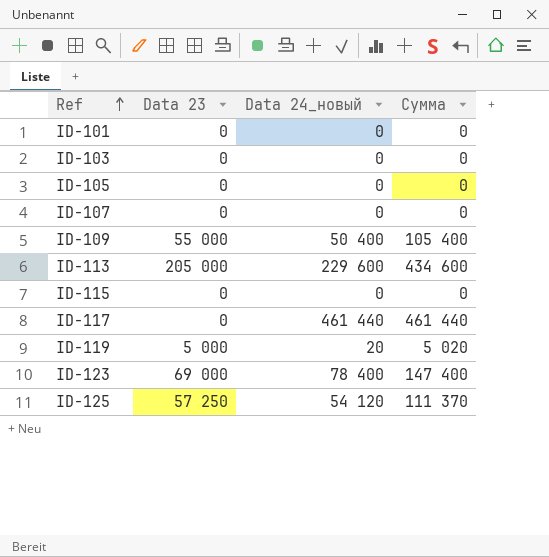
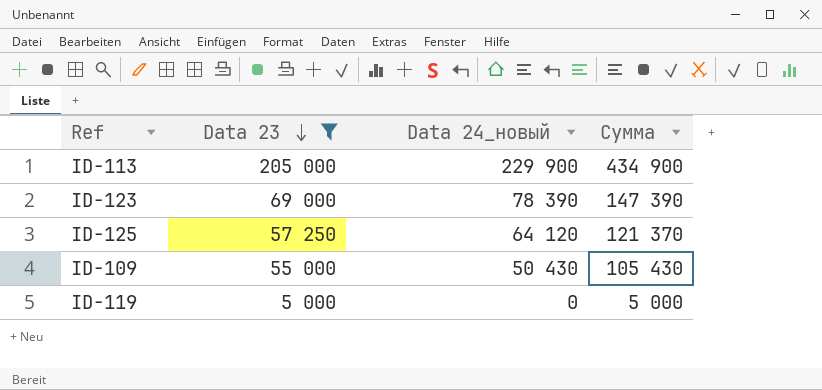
filter: none -> Data 23 != 0
row order: Ref ascending -> Data 23 descending
ID-113 | Data 24_новый: 229 600 -> 229 900
ID-113 | Сумма: 434 600 -> 434 900
ID-123 | Data 24_новый: 78 400 -> 78 390
ID-123 | Сумма: 147 400 -> 147 390
ID-125 | Data 24_новый: 54 120 -> 64 120
ID-125 | Сумма: 111 370 -> 121 370
ID-109 | Data 24_новый: 50 400 -> 50 430
ID-109 | Сумма: 105 400 -> 105 430
ID-119 | Data 24_новый: 20 -> 0
ID-119 | Сумма: 5 020 -> 5 000

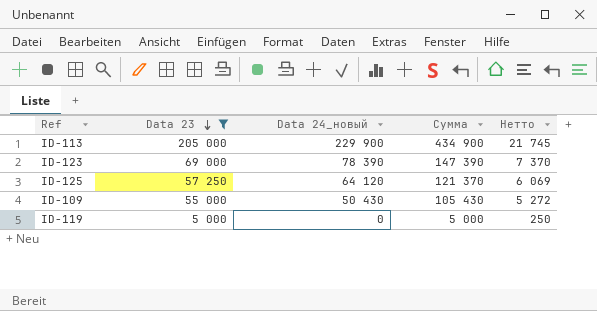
column Нетто | formula: none -> [Сумма] * 0,05

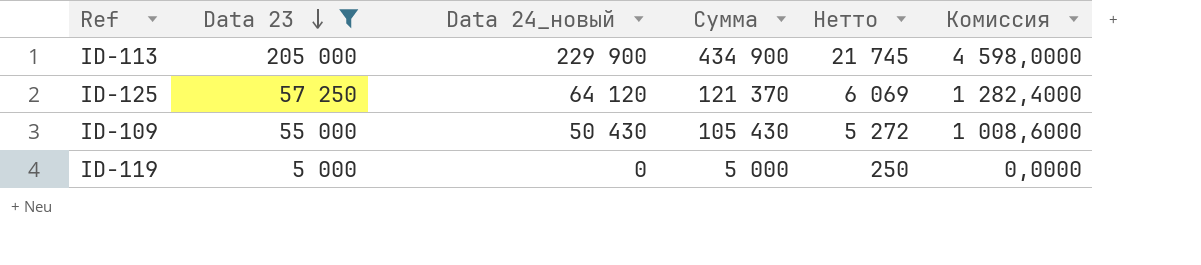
column Комиссия | formula: none -> [Data 24_новый] * 0,02
row ID-123: 69 000 | 78 390 | 147 390 | 7 370 -> none

